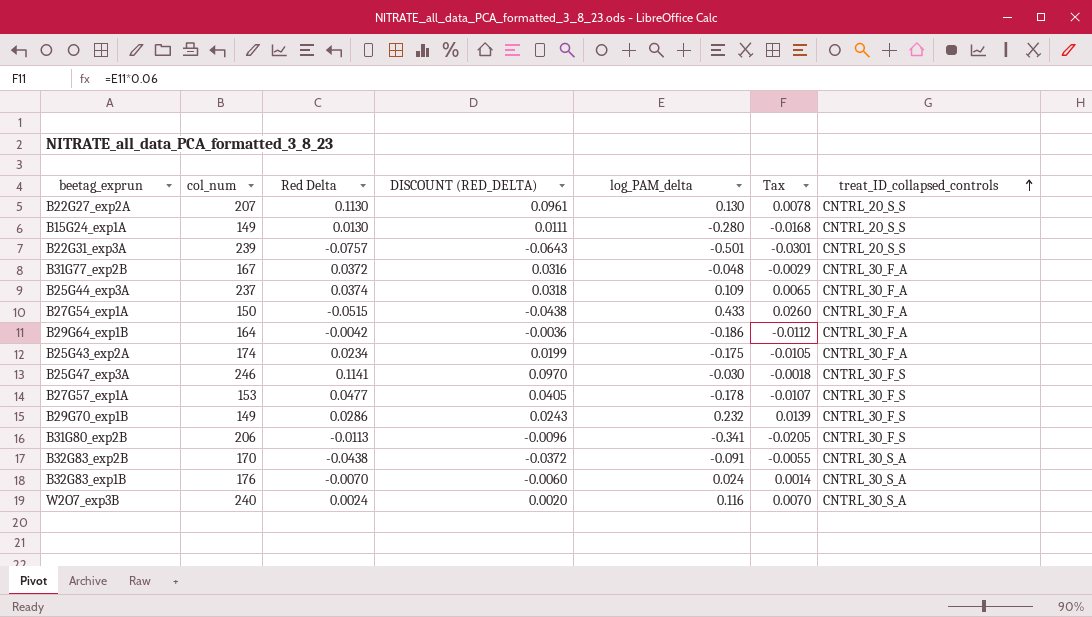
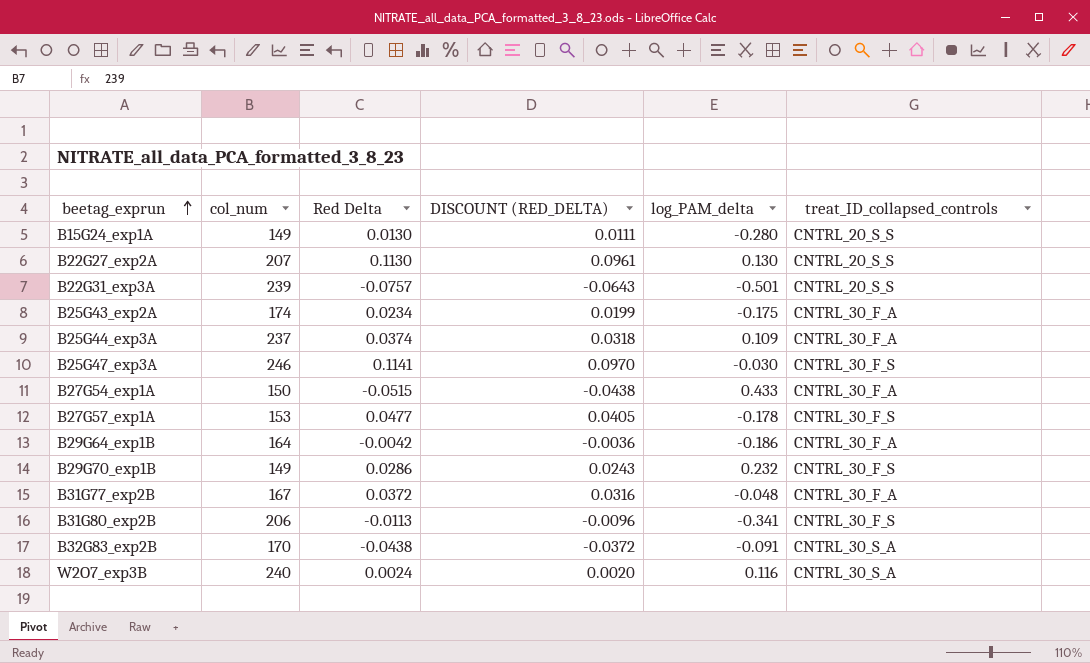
row order: treat_ID_collapsed_controls ascending -> beetag_exprun ascending
column Tax | formula: [log_PAM_delta] * 0.06 -> none
row B32G83_exp1B: 176 | -0.0070 | -0.0060 | 0.024 | 0.0014 | CNTRL_30_S_A -> none

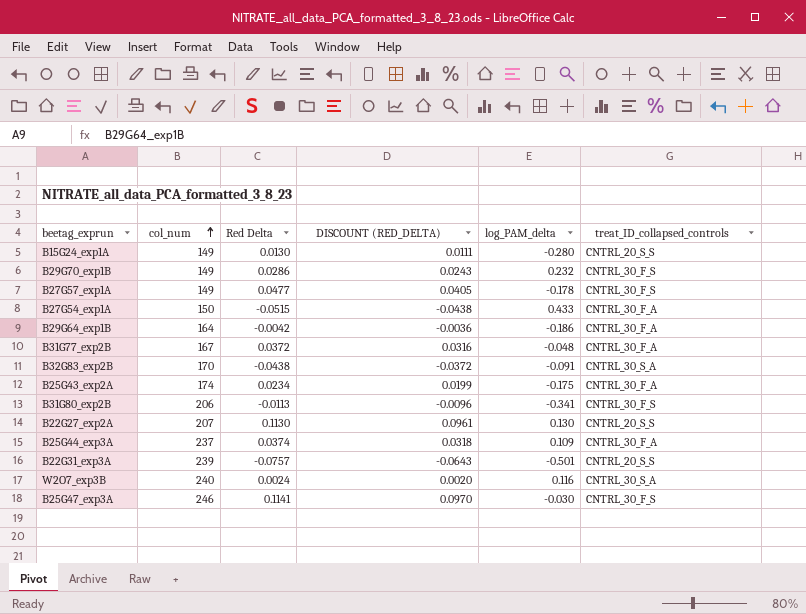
row order: beetag_exprun ascending -> col_num ascending
B27G57_exp1A | col_num: 153 -> 149

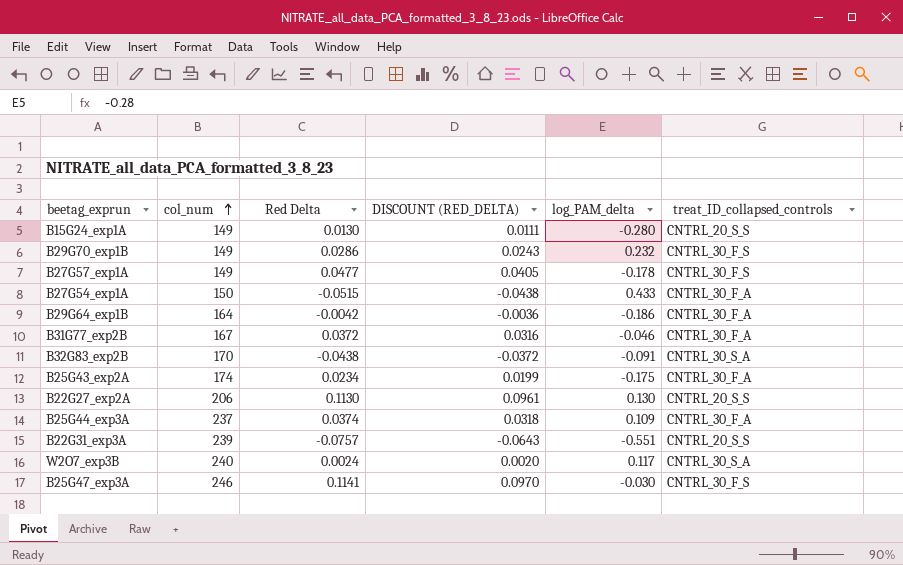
row B31G80_exp2B: 206 | -0.0113 | -0.0096 | -0.341 | CNTRL_30_F_S -> none
B31G77_exp2B | log_PAM_delta: -0.048 -> -0.046
B22G27_exp2A | col_num: 207 -> 206
B22G31_exp3A | log_PAM_delta: -0.501 -> -0.551
W2O7_exp3B | log_PAM_delta: 0.116 -> 0.117

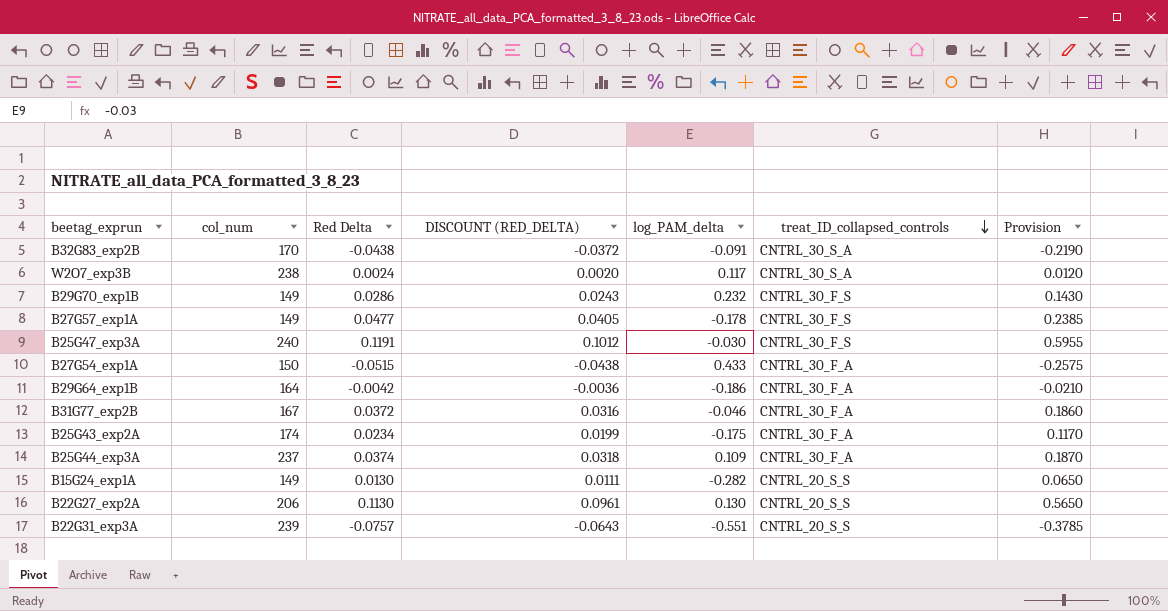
row order: col_num ascending -> treat_ID_collapsed_controls descending
column Provision | formula: none -> [Red Delta] * 5
W2O7_exp3B | col_num: 240 -> 238
B25G47_exp3A | col_num: 246 -> 240
B25G47_exp3A | Red Delta: 0.1141 -> 0.1191
B25G47_exp3A | DISCOUNT (RED_DELTA): 0.0970 -> 0.1012
B15G24_exp1A | log_PAM_delta: -0.280 -> -0.282

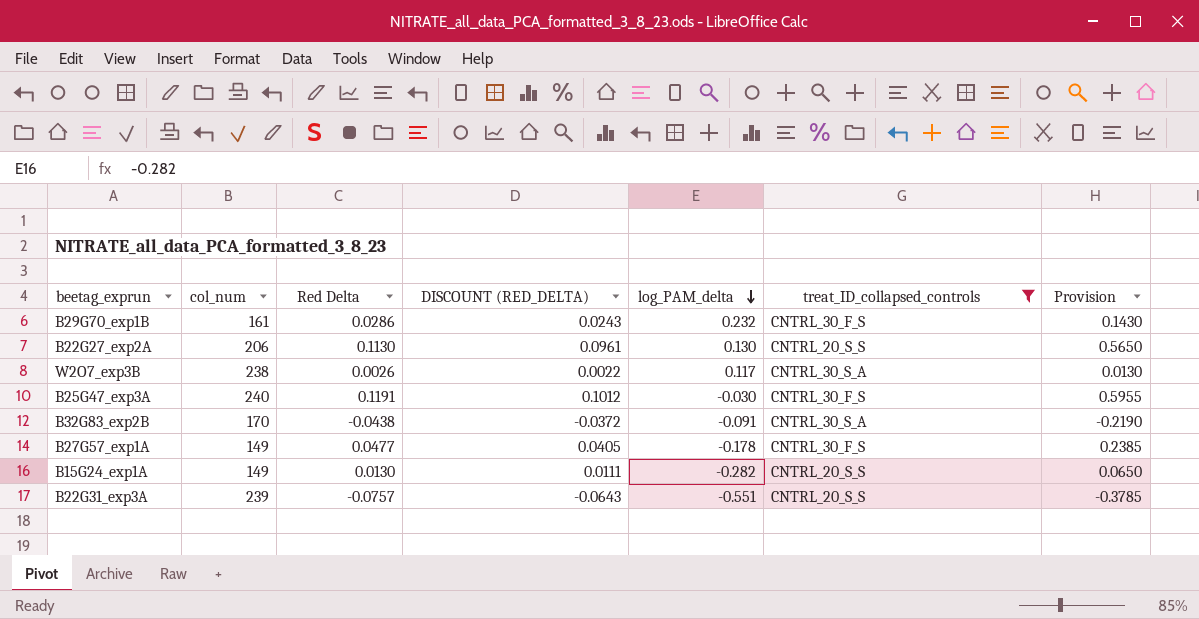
filter: none -> treat_ID_collapsed_controls != CNTRL_30_F_A
row order: treat_ID_collapsed_controls descending -> log_PAM_delta descending
B29G70_exp1B | col_num: 149 -> 161
W2O7_exp3B | Red Delta: 0.0024 -> 0.0026
W2O7_exp3B | DISCOUNT (RED_DELTA): 0.0020 -> 0.0022
W2O7_exp3B | Provision: 0.0120 -> 0.0130

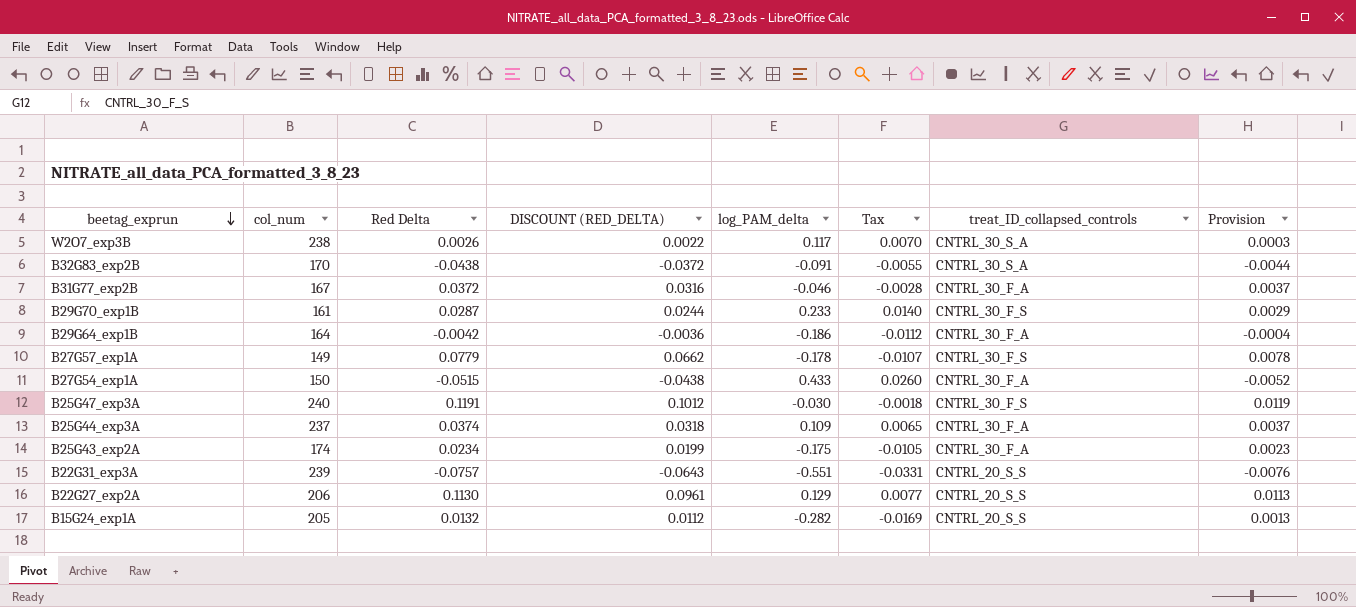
filter: treat_ID_collapsed_controls != CNTRL_30_F_A -> none
row order: log_PAM_delta descending -> beetag_exprun descending
column Tax | formula: none -> [log_PAM_delta] * 0.06
column Provision | formula: [Red Delta] * 5 -> [Red Delta] * 0.1
B29G70_exp1B | Red Delta: 0.0286 -> 0.0287
B29G70_exp1B | DISCOUNT (RED_DELTA): 0.0243 -> 0.0244
B29G70_exp1B | log_PAM_delta: 0.232 -> 0.233
B27G57_exp1A | Red Delta: 0.0477 -> 0.0779
B27G57_exp1A | DISCOUNT (RED_DELTA): 0.0405 -> 0.0662
B22G27_exp2A | log_PAM_delta: 0.130 -> 0.129
B15G24_exp1A | col_num: 149 -> 205
B15G24_exp1A | Red Delta: 0.0130 -> 0.0132
B15G24_exp1A | DISCOUNT (RED_DELTA): 0.0111 -> 0.0112

